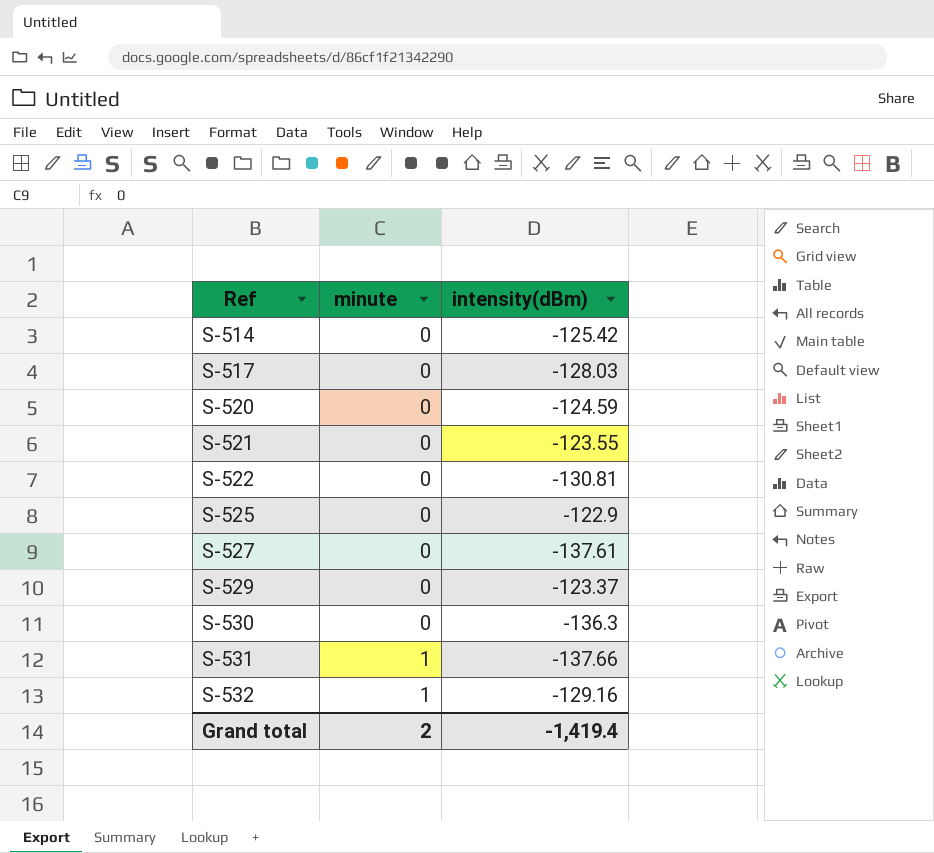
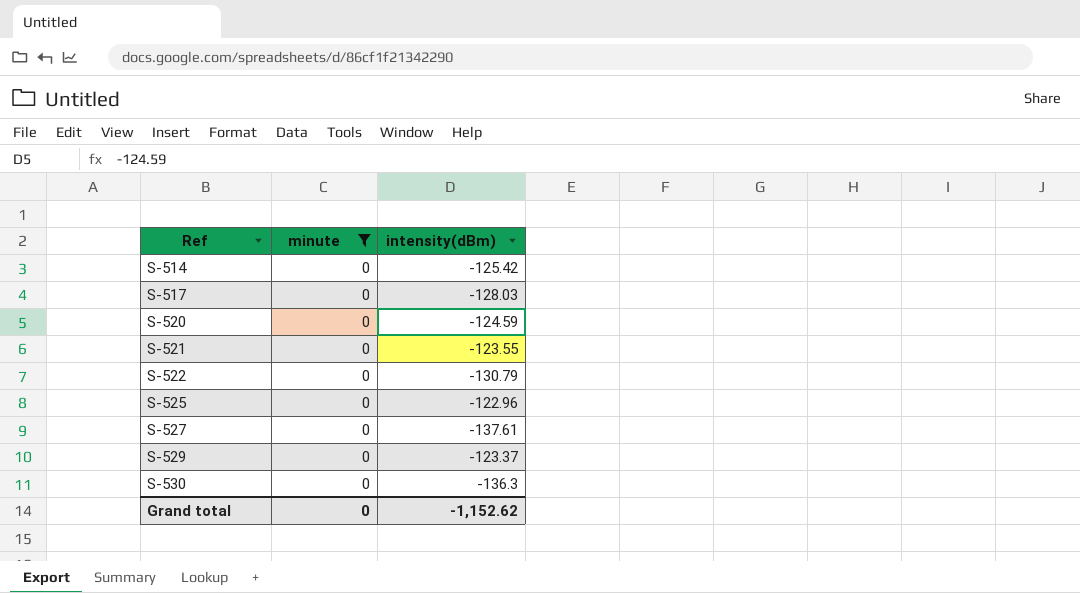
filter: none -> minute = 0
S-522 | intensity(dBm): -130.81 -> -130.79
S-525 | intensity(dBm): -122.9 -> -122.96
Grand total | minute: 2 -> 0
Grand total | intensity(dBm): -1,419.4 -> -1,152.62

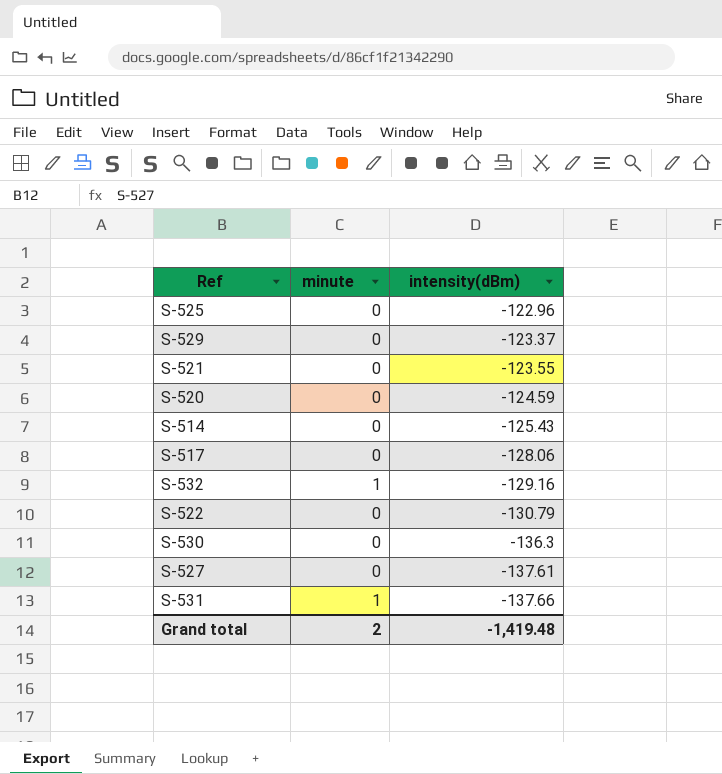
filter: minute = 0 -> none
row order: Ref ascending -> intensity(dBm) descending
S-514 | intensity(dBm): -125.42 -> -125.43
S-517 | intensity(dBm): -128.03 -> -128.06
Grand total | minute: 0 -> 2
Grand total | intensity(dBm): -1,152.62 -> -1,419.48

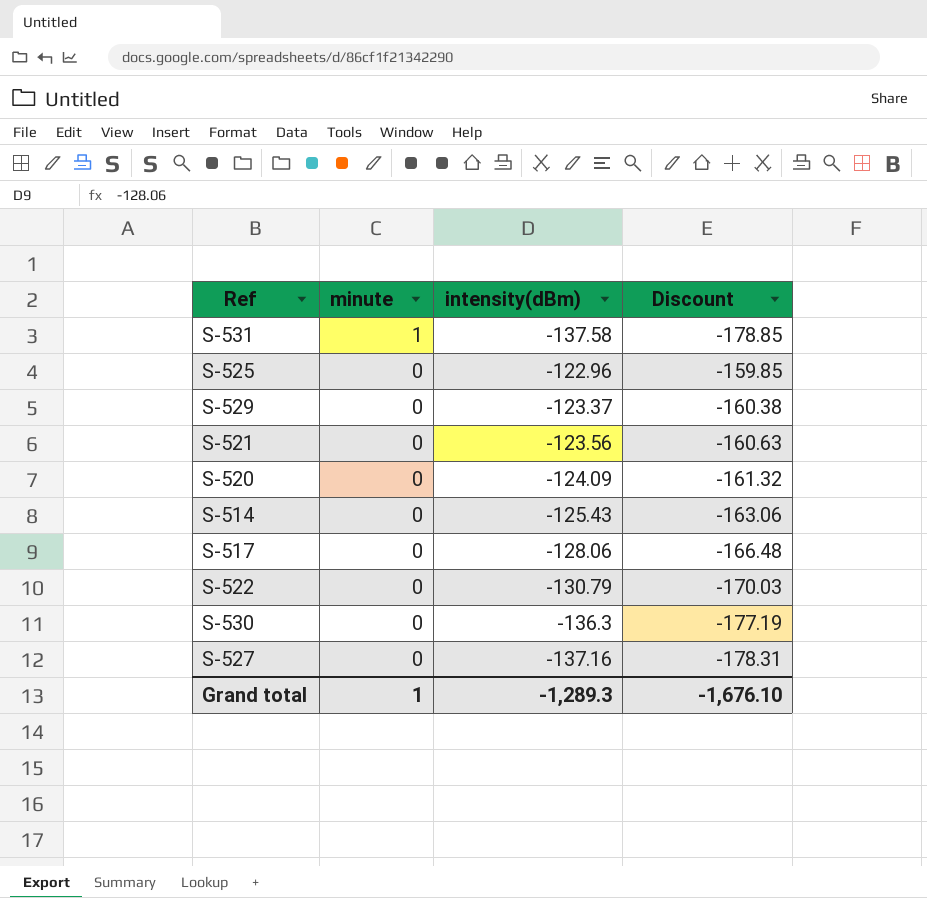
row order: intensity(dBm) descending -> minute descending
column Discount | formula: none -> [intensity(dBm)] * 1.3
row S-532: 1 | -129.16 -> none
S-531 | intensity(dBm): -137.66 -> -137.58
S-521 | intensity(dBm): -123.55 -> -123.56
S-520 | intensity(dBm): -124.59 -> -124.09
S-527 | intensity(dBm): -137.61 -> -137.16
Grand total | minute: 2 -> 1
Grand total | intensity(dBm): -1,419.48 -> -1,289.3

